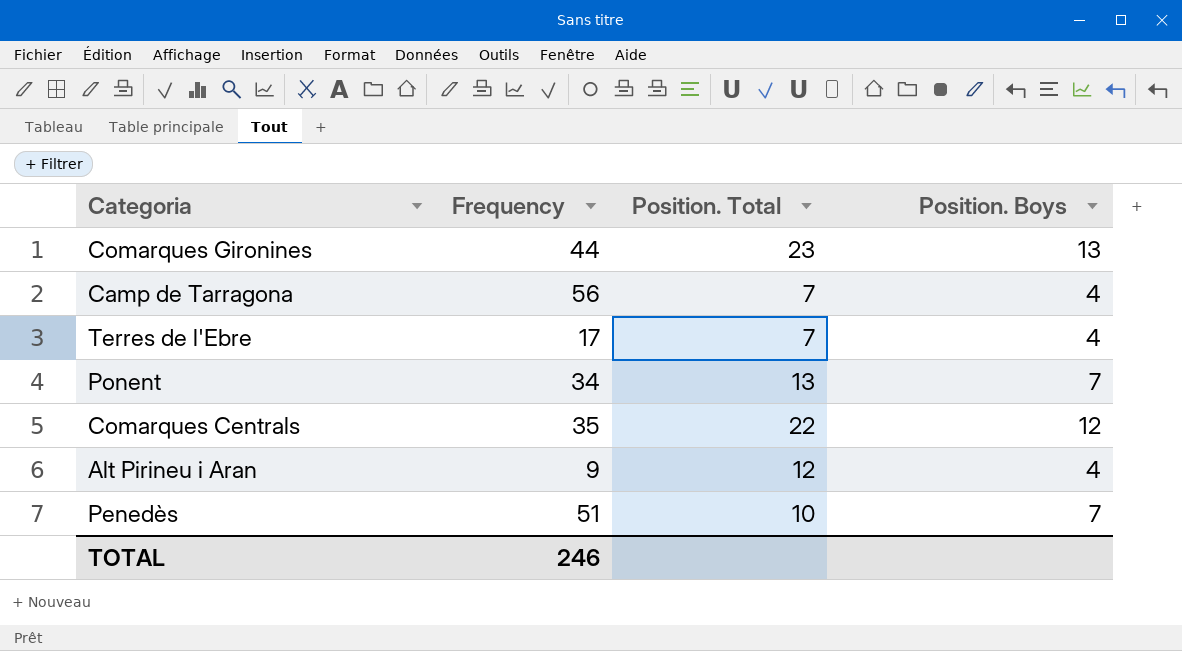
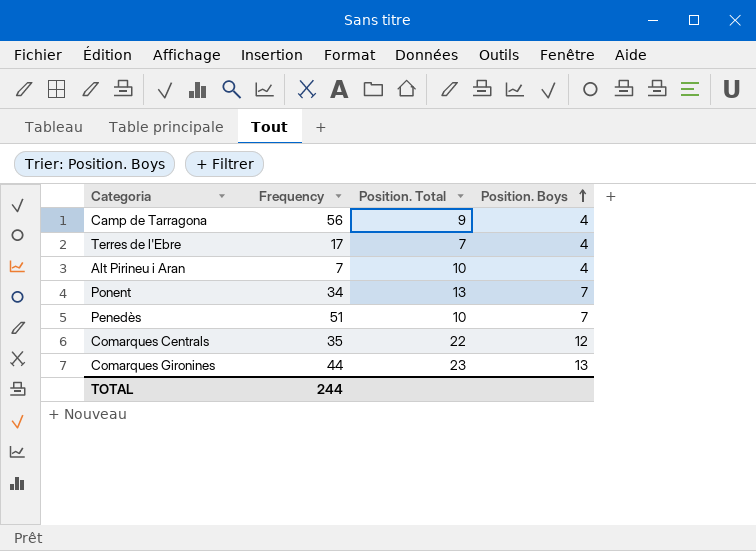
row order: none -> Position. Boys ascending
Camp de Tarragona | Position. Total: 7 -> 9
Alt Pirineu i Aran | Frequency: 9 -> 7
Alt Pirineu i Aran | Position. Total: 12 -> 10
TOTAL | Frequency: 246 -> 244

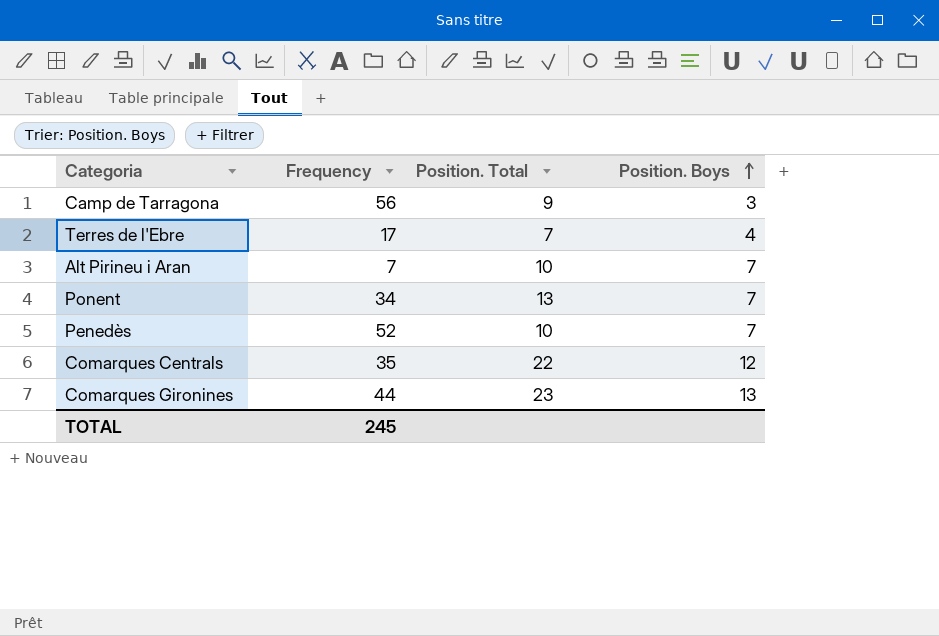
Camp de Tarragona | Position. Boys: 4 -> 3
Alt Pirineu i Aran | Position. Boys: 4 -> 7
Penedès | Frequency: 51 -> 52
TOTAL | Frequency: 244 -> 245

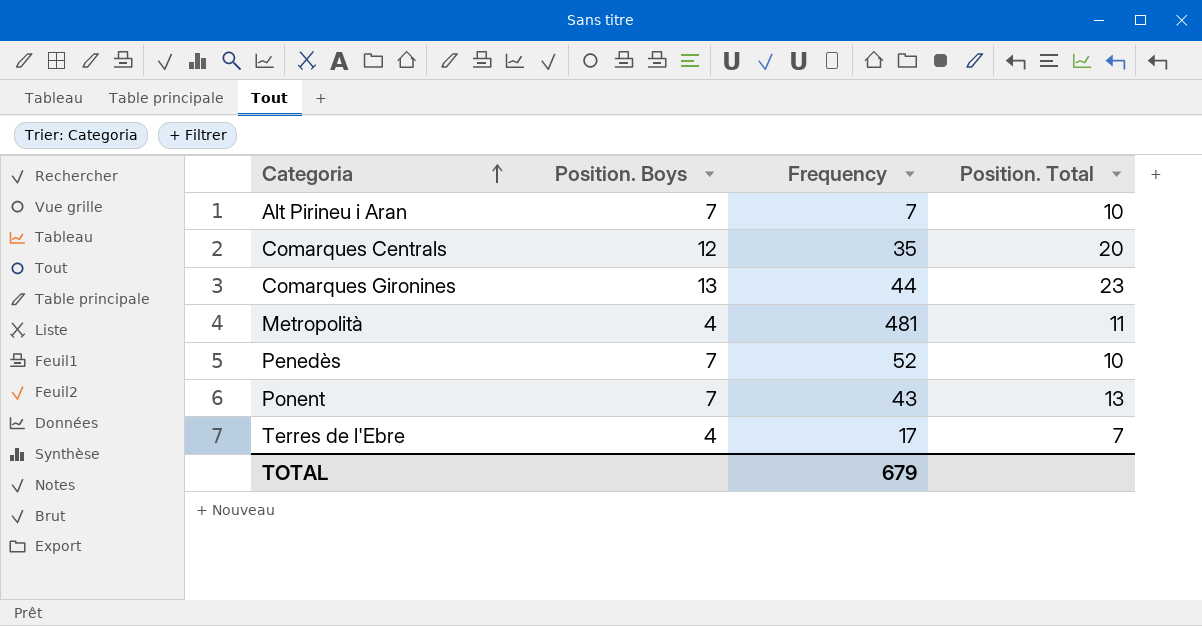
row order: Position. Boys ascending -> Categoria ascending
column Position. Boys | position: 4 -> 2
row Camp de Tarragona: 56 | 9 | 3 -> none
Comarques Centrals | Position. Total: 22 -> 20
row Metropolità: none -> 4 | 481 | 11
Ponent | Frequency: 34 -> 43
TOTAL | Frequency: 245 -> 679

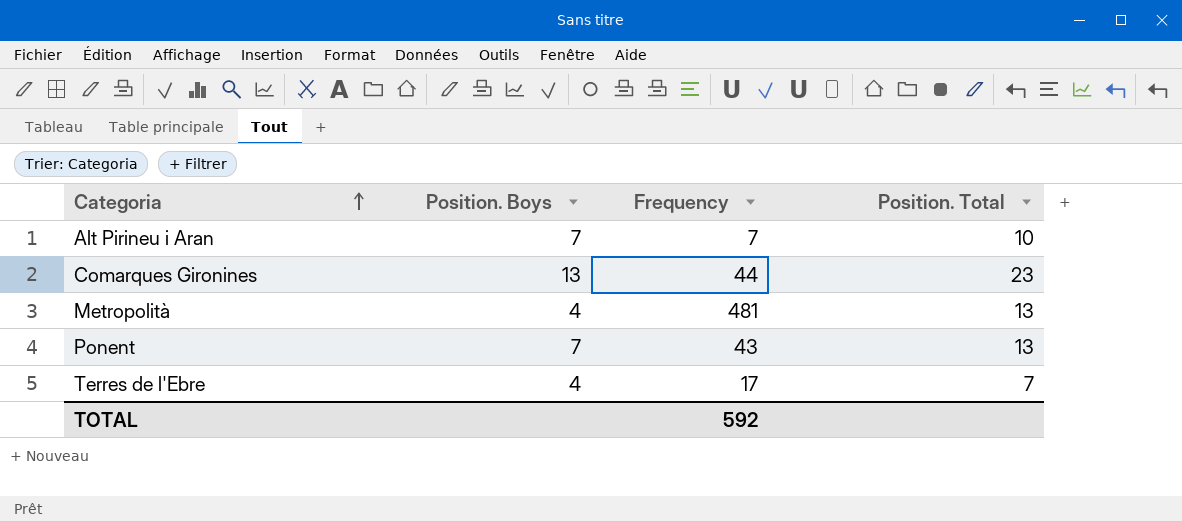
row Comarques Centrals: 12 | 35 | 20 -> none
row Penedès: 7 | 52 | 10 -> none
Metropolità | Position. Total: 11 -> 13
TOTAL | Frequency: 679 -> 592

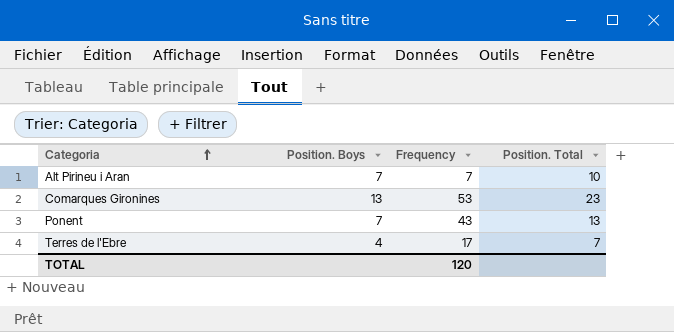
row Metropolità: 4 | 481 | 13 -> none
Comarques Gironines | Frequency: 44 -> 53
TOTAL | Frequency: 592 -> 120

